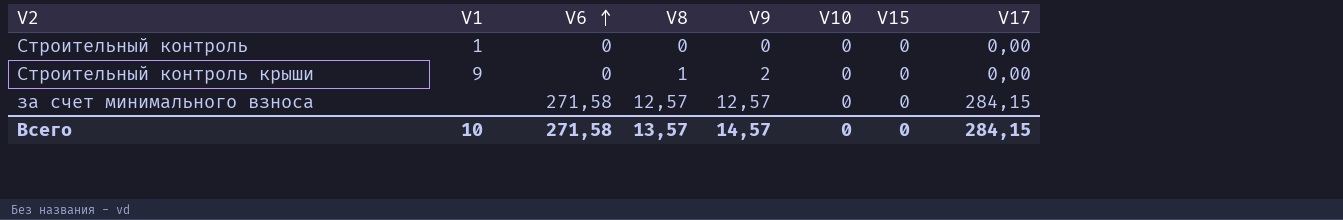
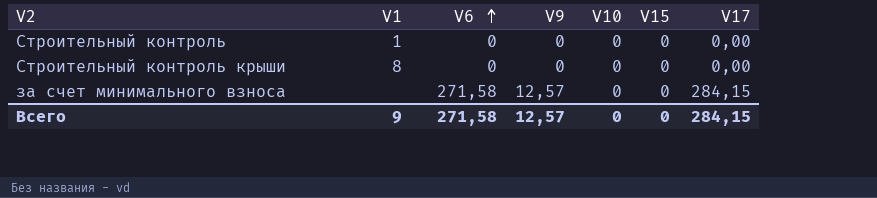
column V8 | position: 4 -> none
Строительный контроль крыши | V1: 9 -> 8
Строительный контроль крыши | V9: 2 -> 0
Всего | V1: 10 -> 9
Всего | V9: 14,57 -> 12,57

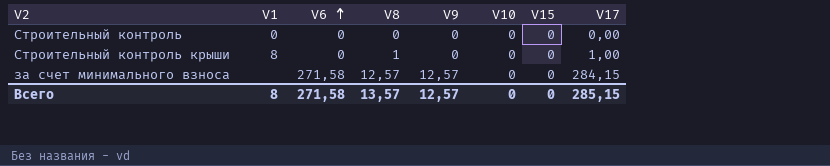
column V8 | position: none -> 4
Строительный контроль | V1: 1 -> 0
Строительный контроль крыши | V17: 0,00 -> 1,00
Всего | V1: 9 -> 8
Всего | V17: 284,15 -> 285,15

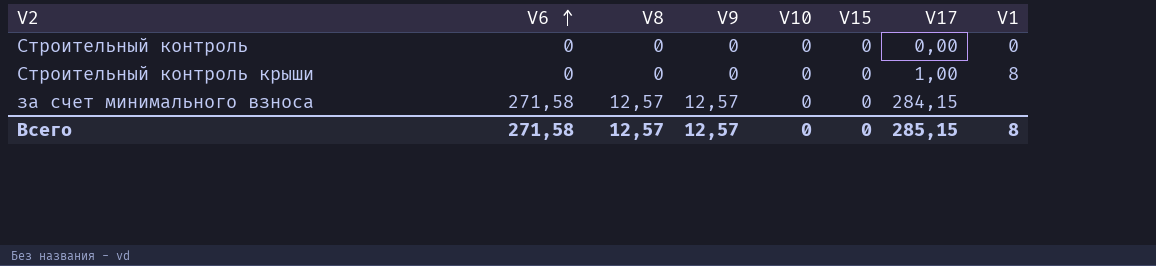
column V1 | position: 2 -> 8
Строительный контроль крыши | V8: 1 -> 0
Всего | V8: 13,57 -> 12,57

